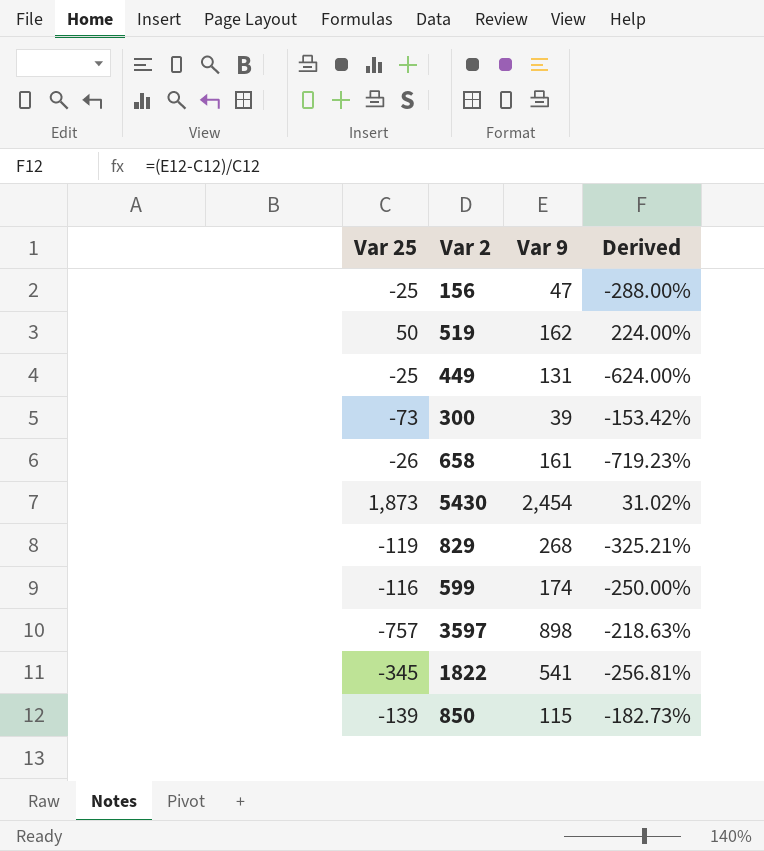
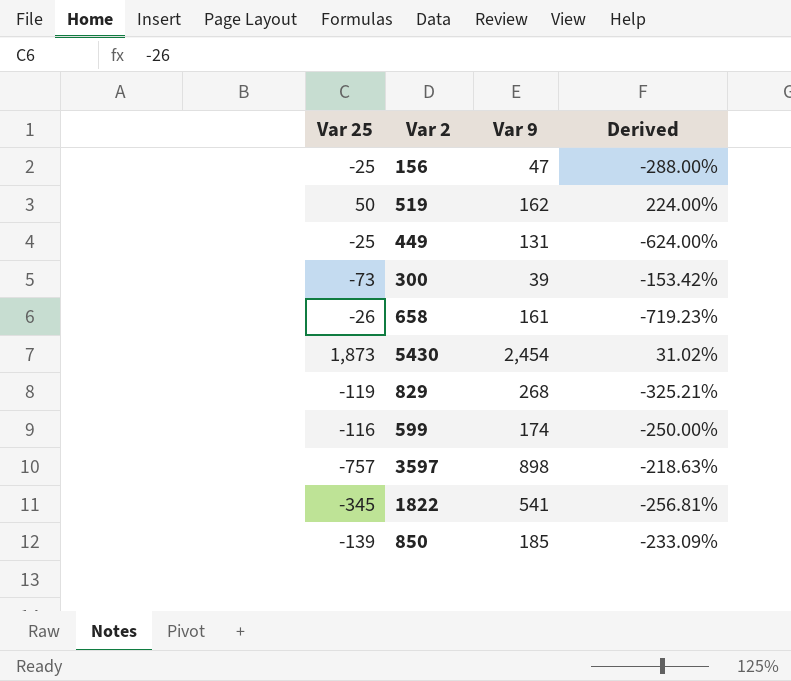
850 | Var 9: 115 -> 185
850 | Derived: -182.73% -> -233.09%

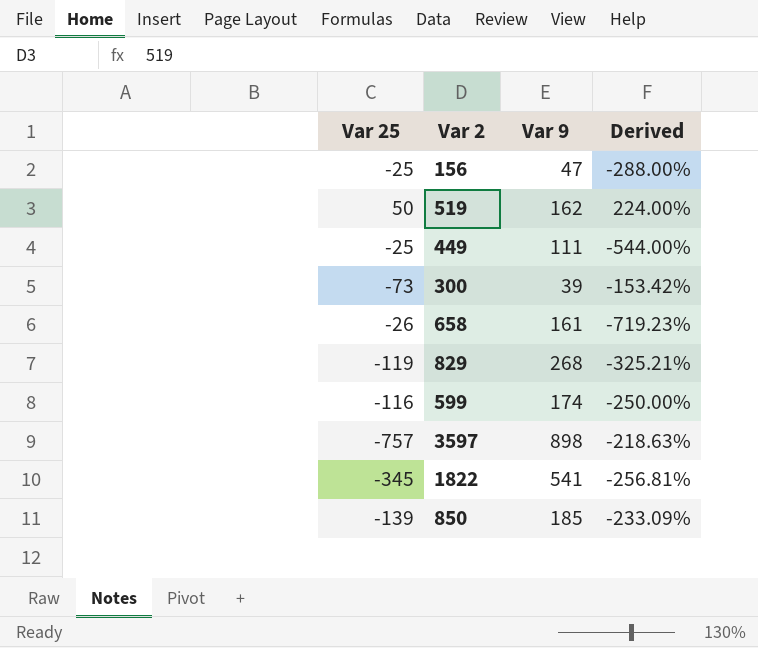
row 5430: 1,873 | 2,454 | 31.02% -> none
449 | Var 9: 131 -> 111
449 | Derived: -624.00% -> -544.00%

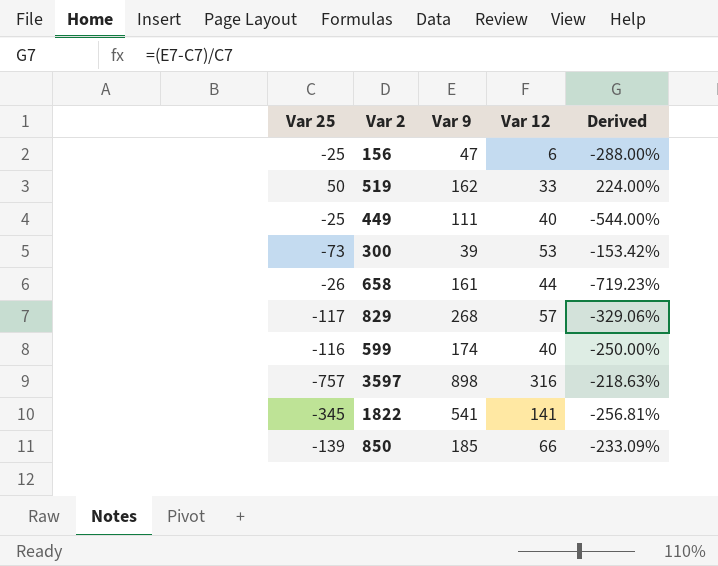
column Var 12 | position: none -> 4
829 | Var 25: -119 -> -117
829 | Derived: -325.21% -> -329.06%

